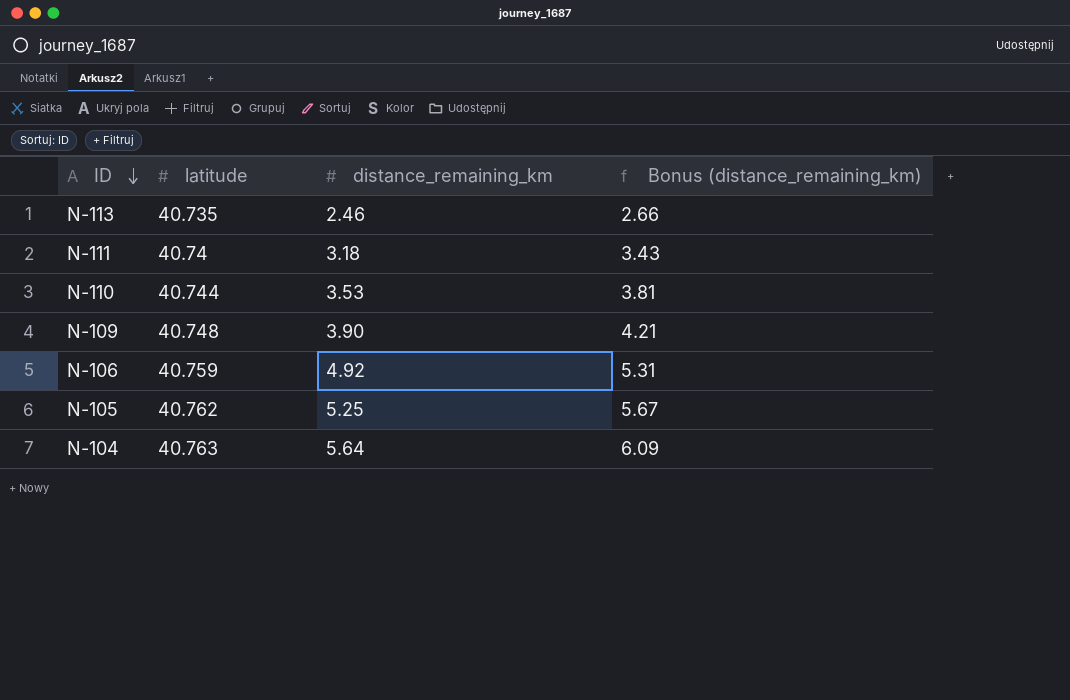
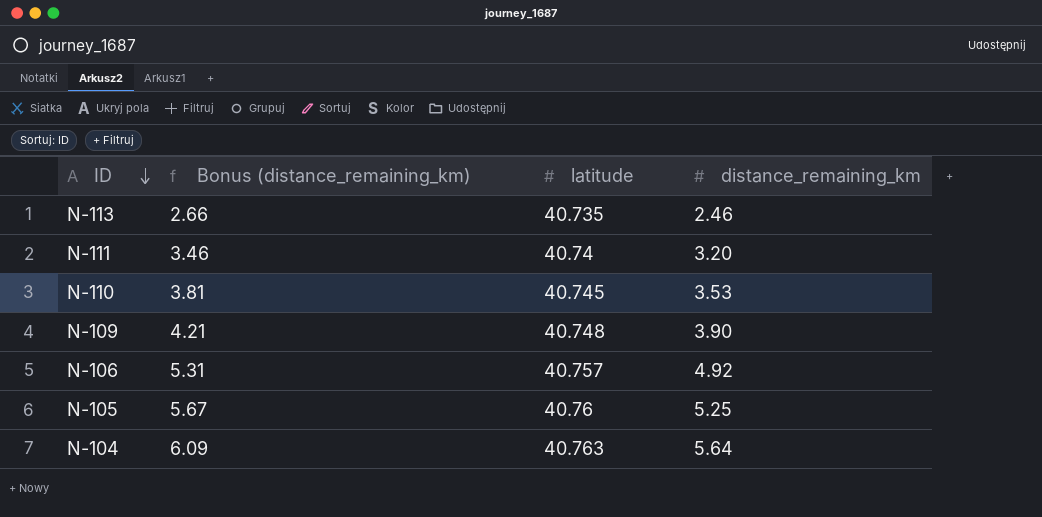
column Bonus (distance_remaining_km) | position: 4 -> 2
N-111 | Bonus (distance_remaining_km): 3.43 -> 3.46
N-111 | distance_remaining_km: 3.18 -> 3.20
N-110 | latitude: 40.744 -> 40.745
N-106 | latitude: 40.759 -> 40.757
N-105 | latitude: 40.762 -> 40.76

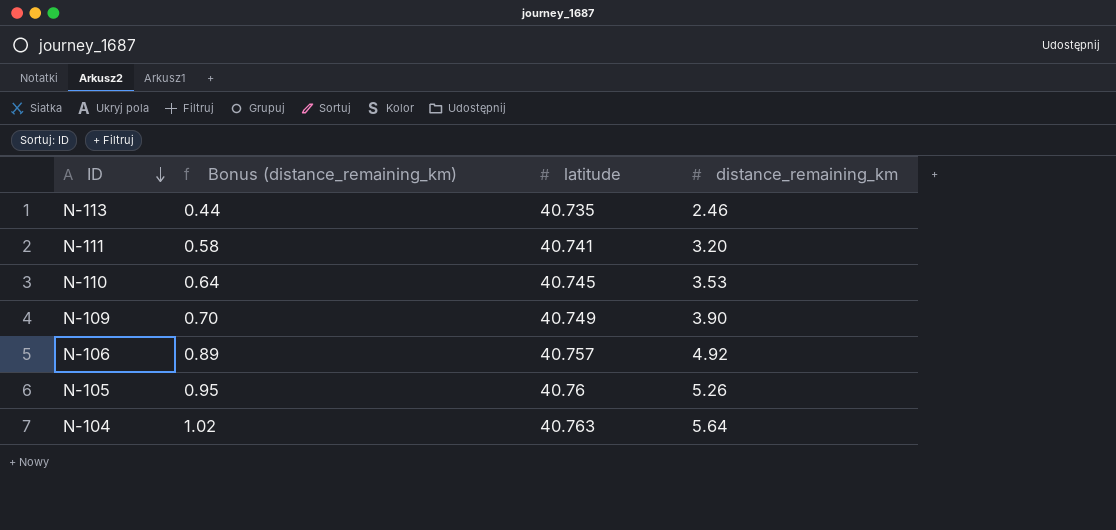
column Bonus (distance_remaining_km) | formula: [distance_remaining_km] * 1.08 -> [distance_remaining_km] * 0.18
N-111 | latitude: 40.74 -> 40.741
N-109 | latitude: 40.748 -> 40.749
N-105 | distance_remaining_km: 5.25 -> 5.26

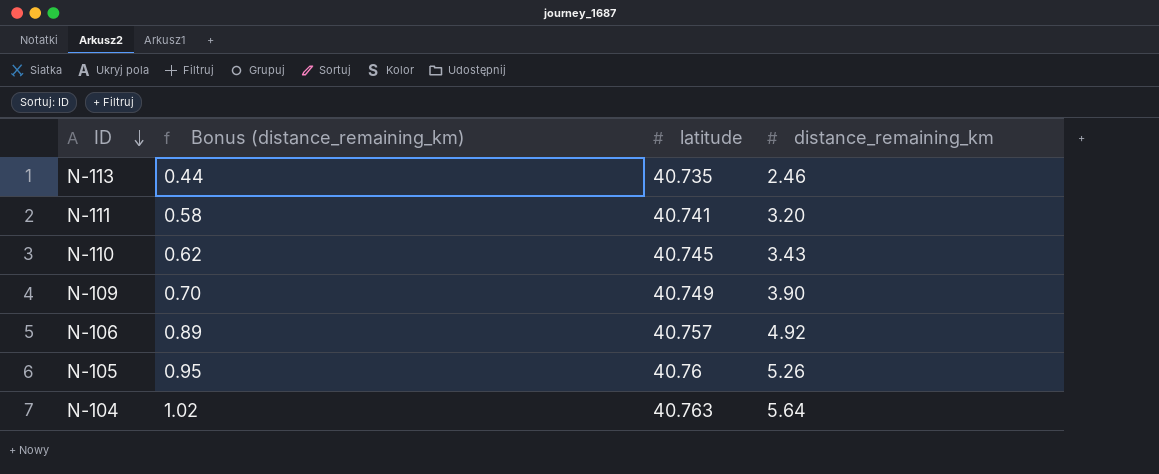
N-110 | Bonus (distance_remaining_km): 0.64 -> 0.62
N-110 | distance_remaining_km: 3.53 -> 3.43

